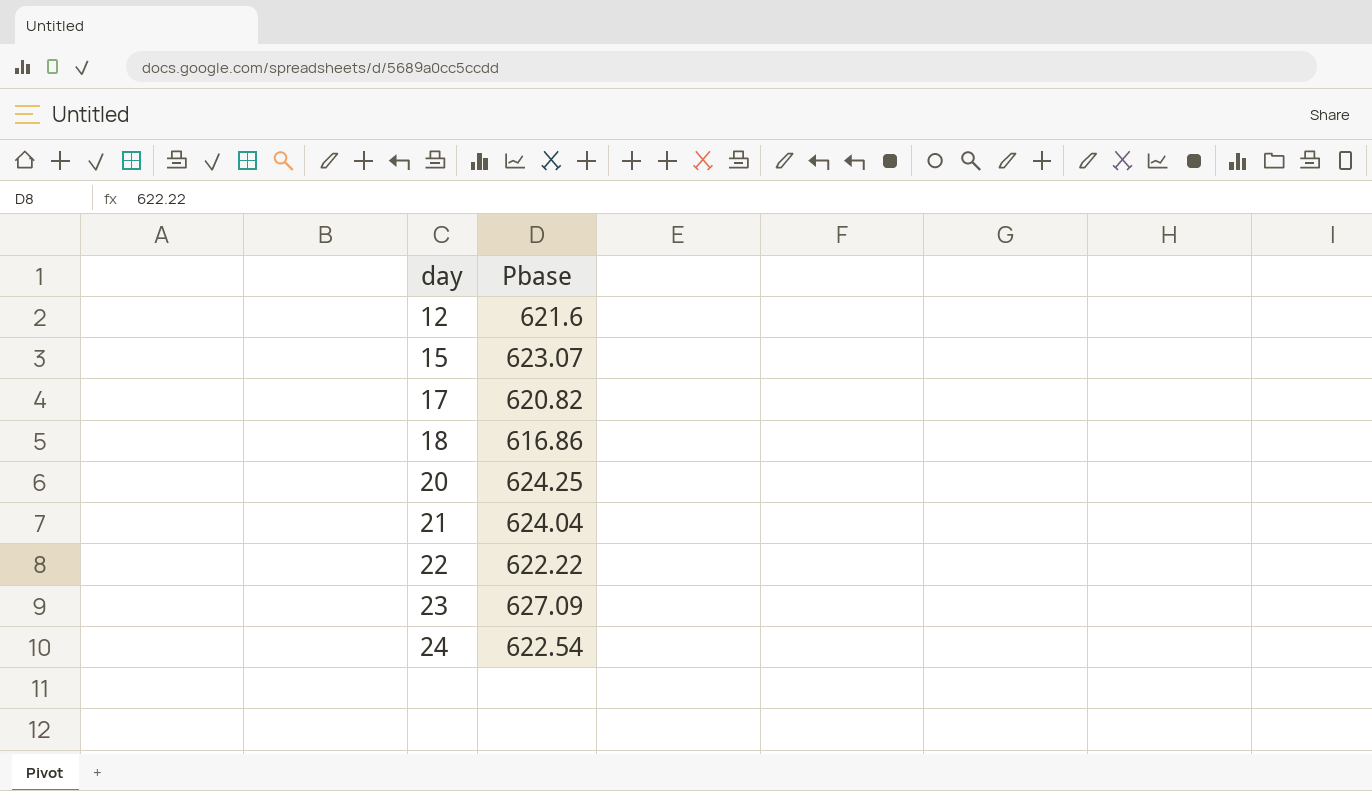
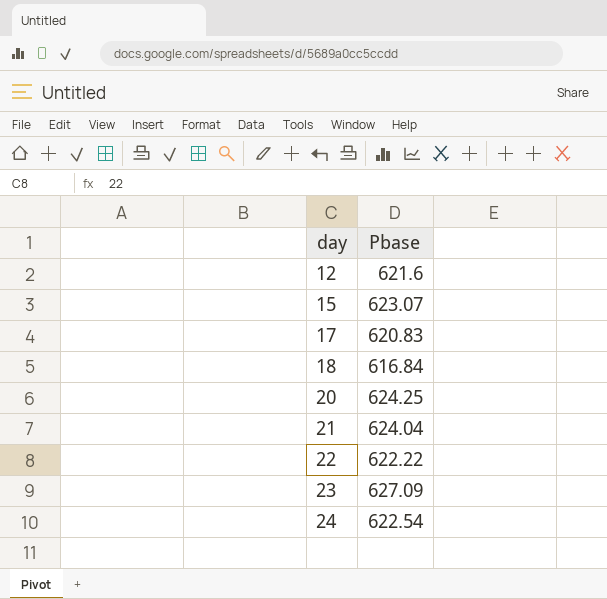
17 | Pbase: 620.82 -> 620.83
18 | Pbase: 616.86 -> 616.84

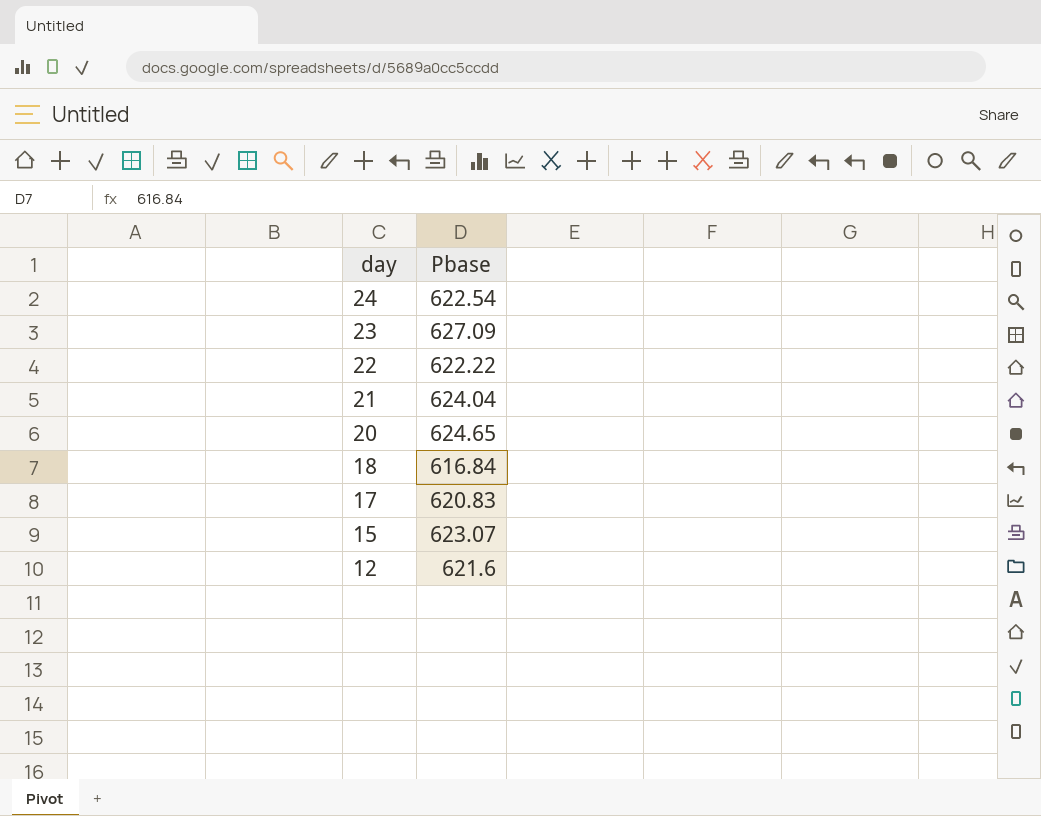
row order: day ascending -> day descending
20 | Pbase: 624.25 -> 624.65

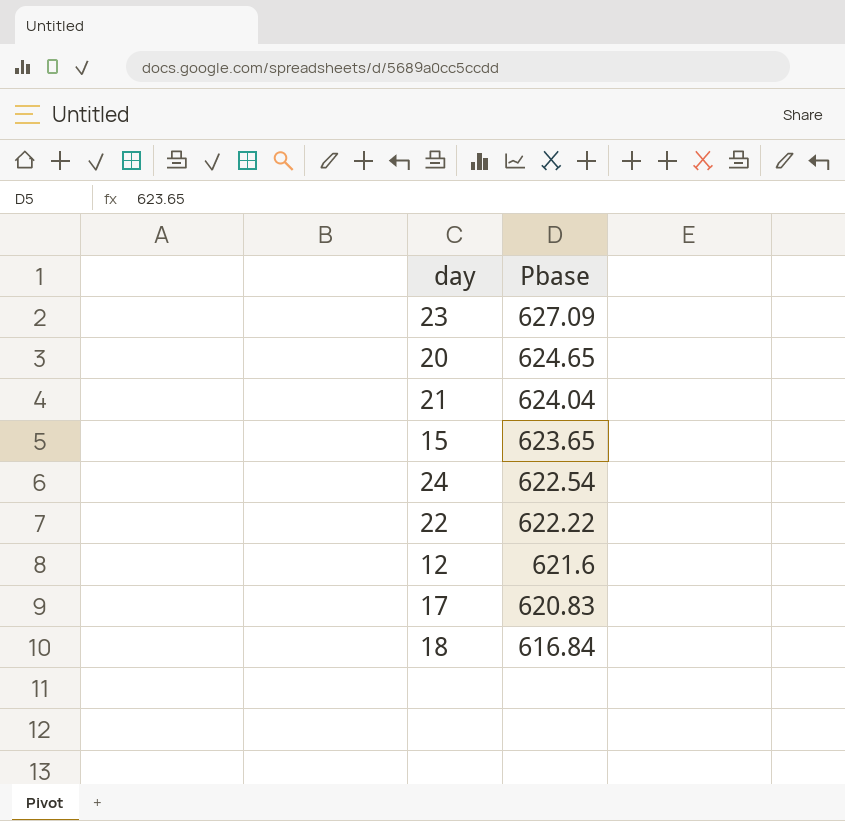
row order: day descending -> Pbase descending
15 | Pbase: 623.07 -> 623.65

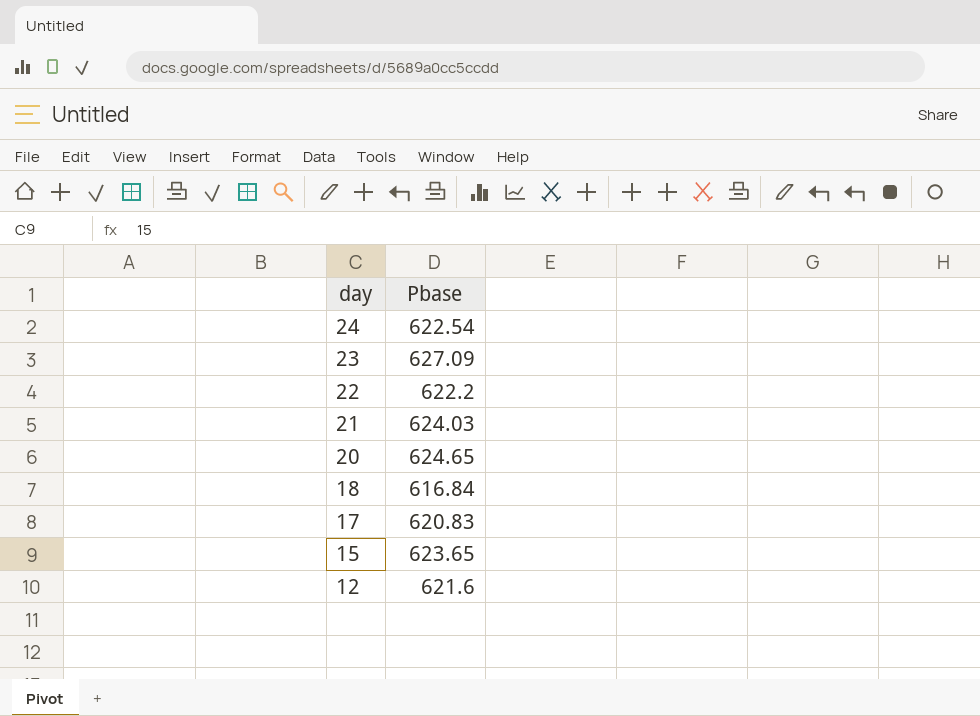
row order: Pbase descending -> day descending
22 | Pbase: 622.22 -> 622.2
21 | Pbase: 624.04 -> 624.03

